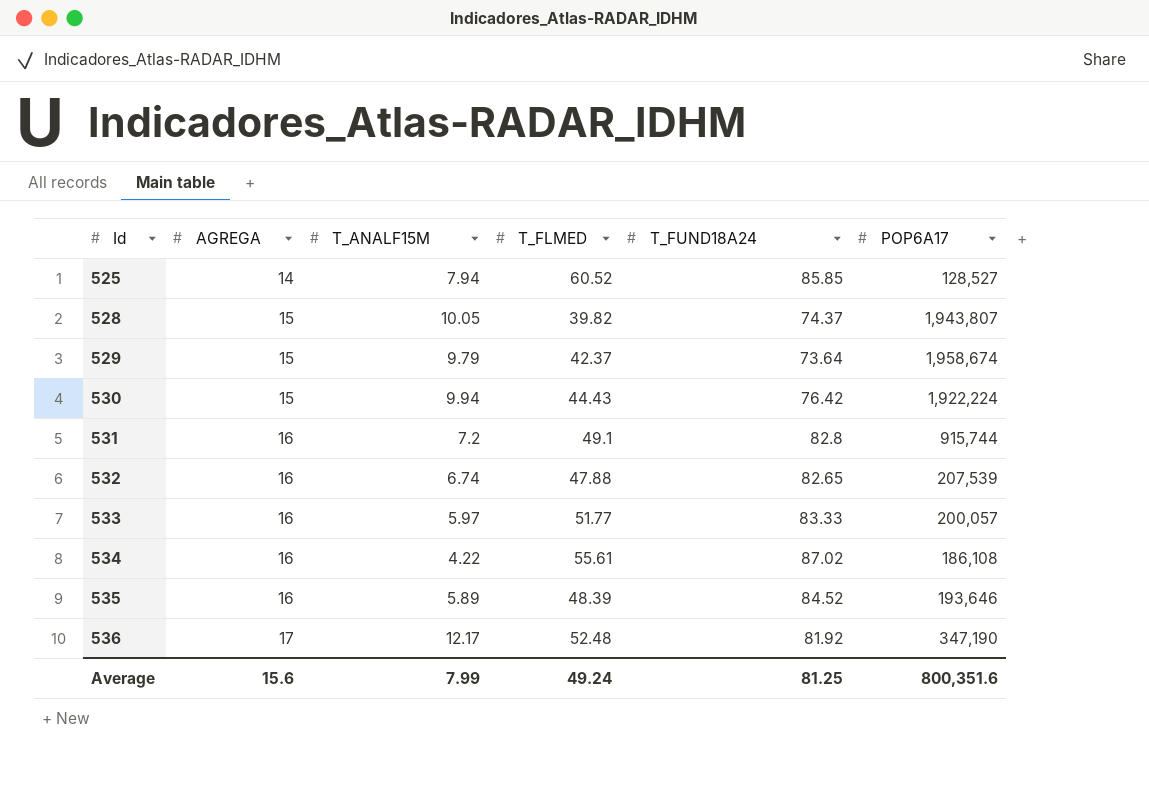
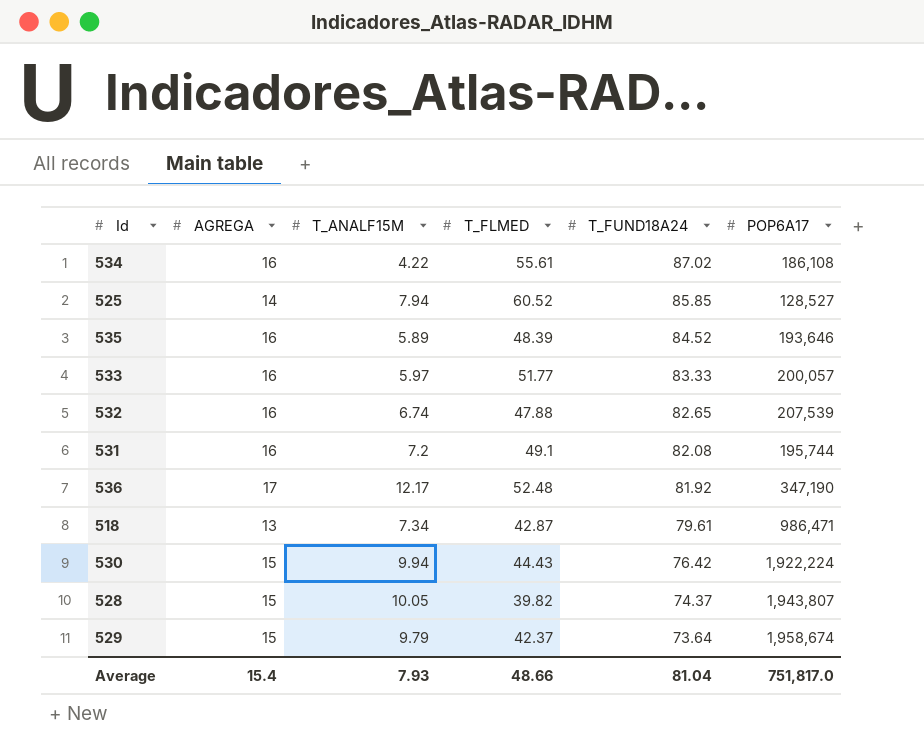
row order: Id ascending -> T_FUND18A24 descending
531 | T_FUND18A24: 82.8 -> 82.08
531 | POP6A17: 915,744 -> 195,744
row 518: none -> 13 | 7.34 | 42.87 | 79.61 | 986,471
Average | AGREGA: 15.6 -> 15.4
Average | T_ANALF15M: 7.99 -> 7.93
Average | T_FLMED: 49.24 -> 48.66
Average | T_FUND18A24: 81.25 -> 81.04
Average | POP6A17: 800,351.6 -> 751,817.0

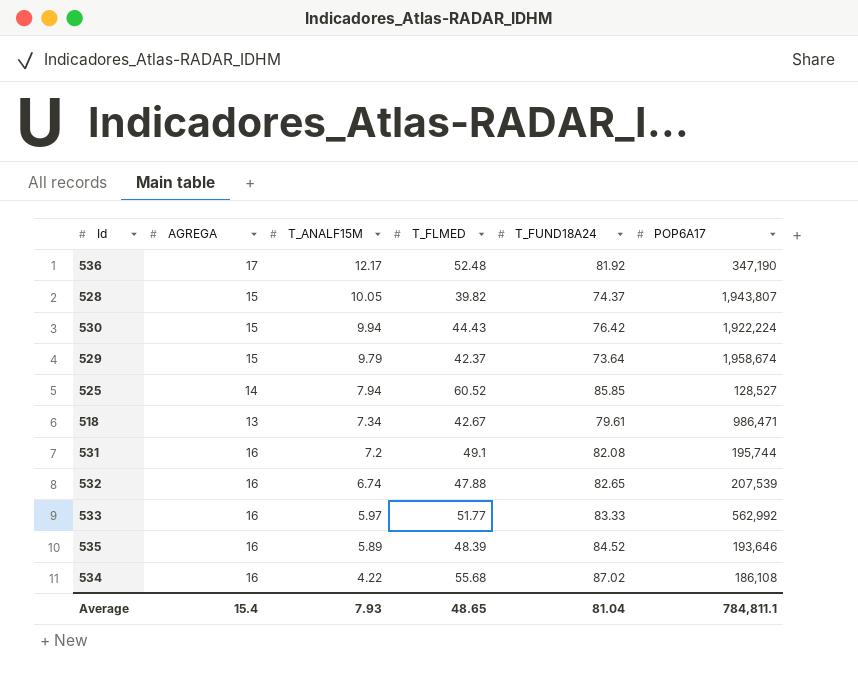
row order: T_FUND18A24 descending -> T_ANALF15M descending
518 | T_FLMED: 42.87 -> 42.67
533 | POP6A17: 200,057 -> 562,992
534 | T_FLMED: 55.61 -> 55.68
Average | T_FLMED: 48.66 -> 48.65
Average | POP6A17: 751,817.0 -> 784,811.1

